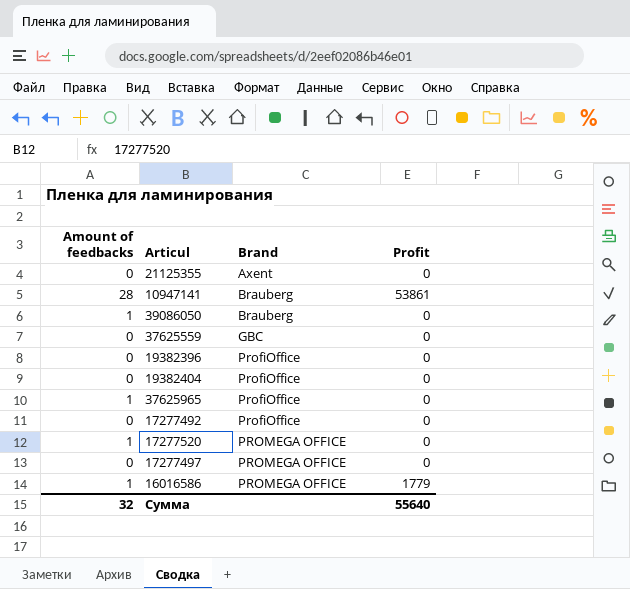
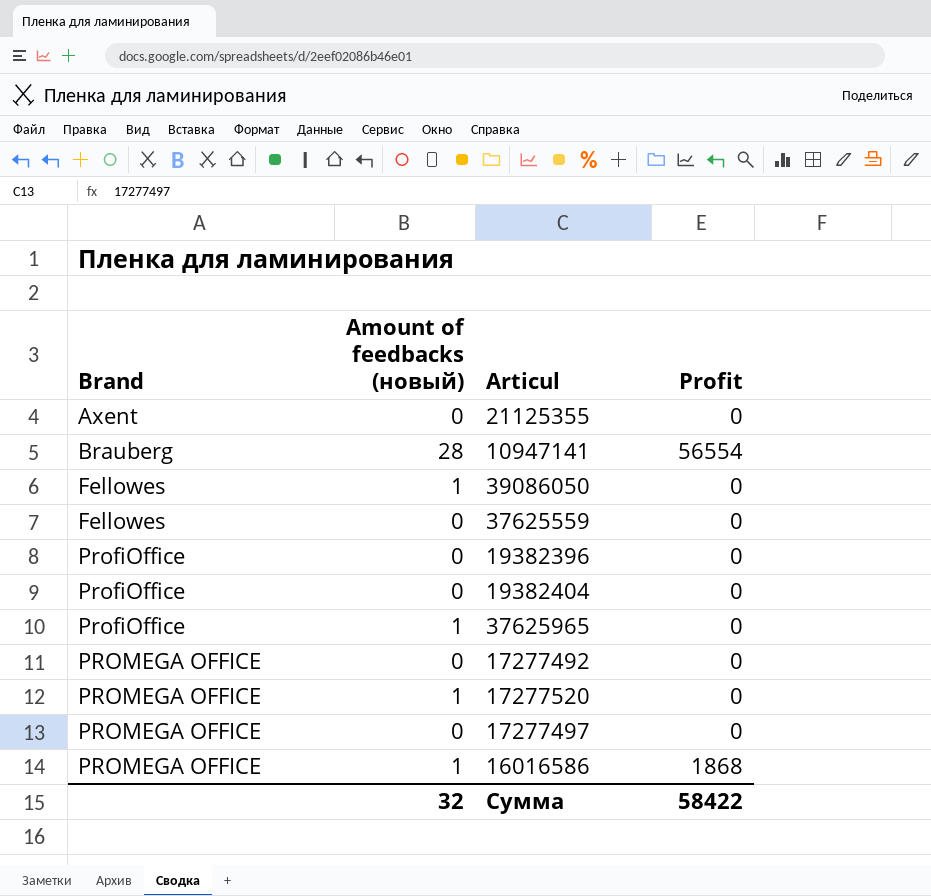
column Brand | position: 3 -> 1
column name: Amount of feedbacks -> Amount of feedbacks (новый)
10947141 | Profit: 53861 -> 56554
39086050 | Brand: Brauberg -> Fellowes
37625559 | Brand: GBC -> Fellowes
17277492 | Brand: ProfiOffice -> PROMEGA OFFICE
16016586 | Profit: 1779 -> 1868
Сумма | Profit: 55640 -> 58422

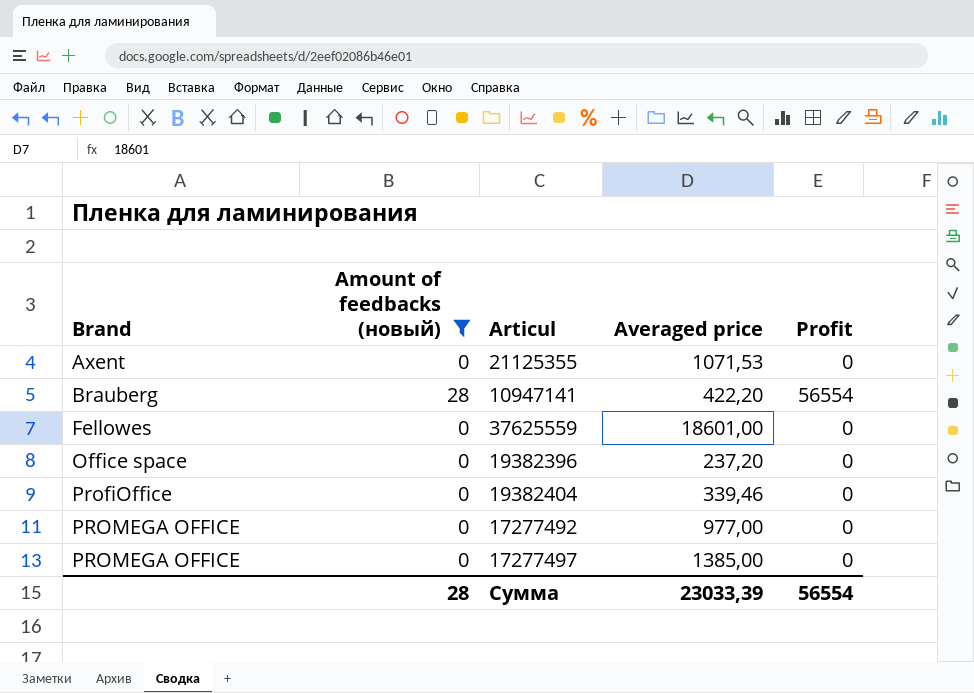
filter: none -> Amount of feedbacks (новый) != 1
column Averaged price | position: none -> 4
19382396 | Brand: ProfiOffice -> Office space
Сумма | Amount of feedbacks (новый): 32 -> 28
Сумма | Profit: 58422 -> 56554

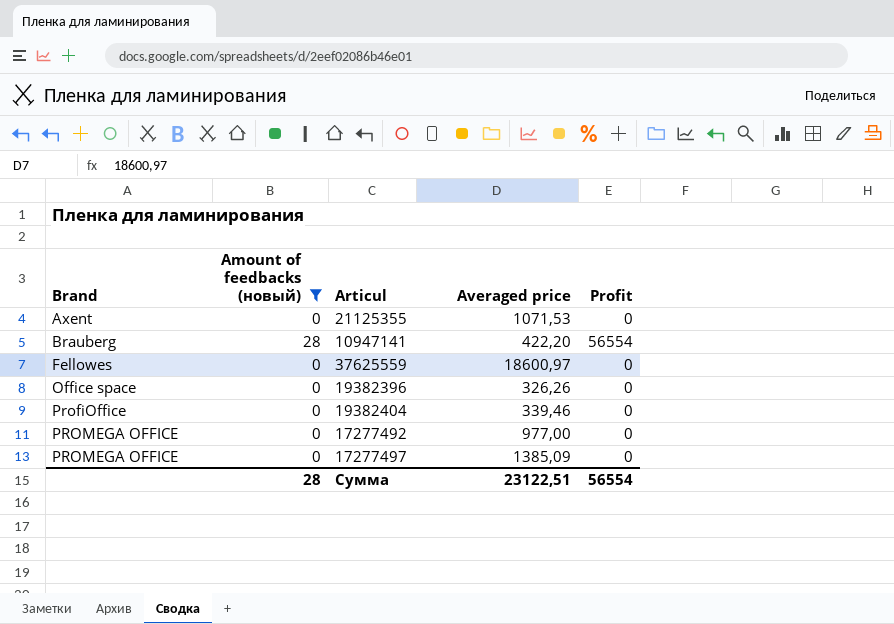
37625559 | Averaged price: 18601,00 -> 18600,97
19382396 | Averaged price: 237,20 -> 326,26
17277497 | Averaged price: 1385,00 -> 1385,09
Сумма | Averaged price: 23033,39 -> 23122,51

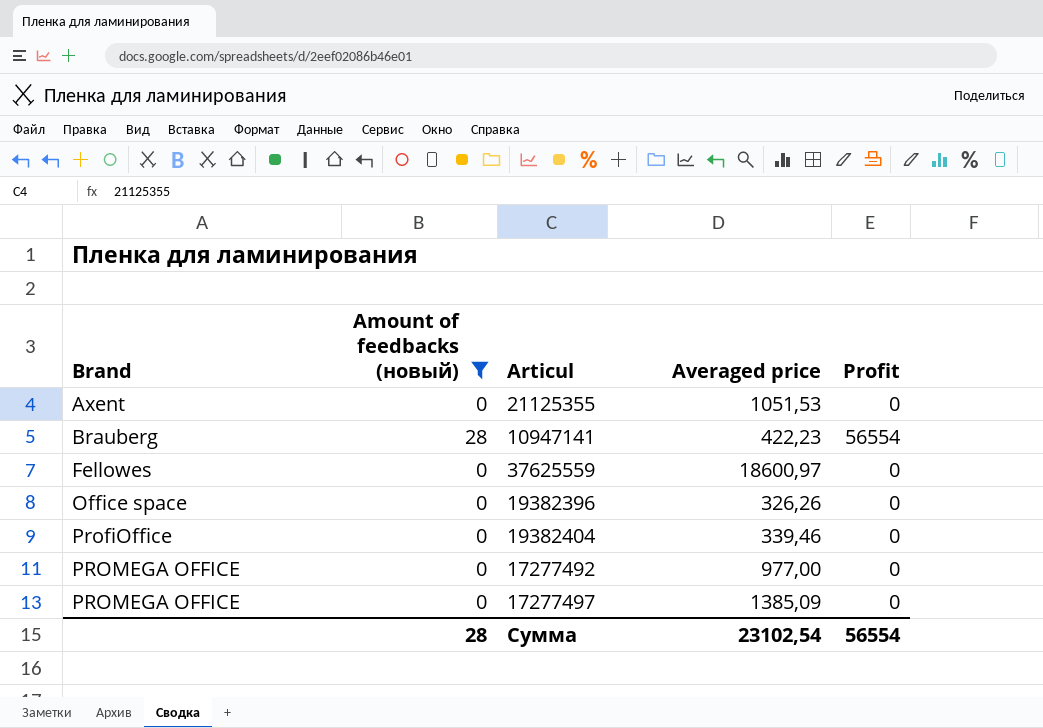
21125355 | Averaged price: 1071,53 -> 1051,53
10947141 | Averaged price: 422,20 -> 422,23
Сумма | Averaged price: 23122,51 -> 23102,54

